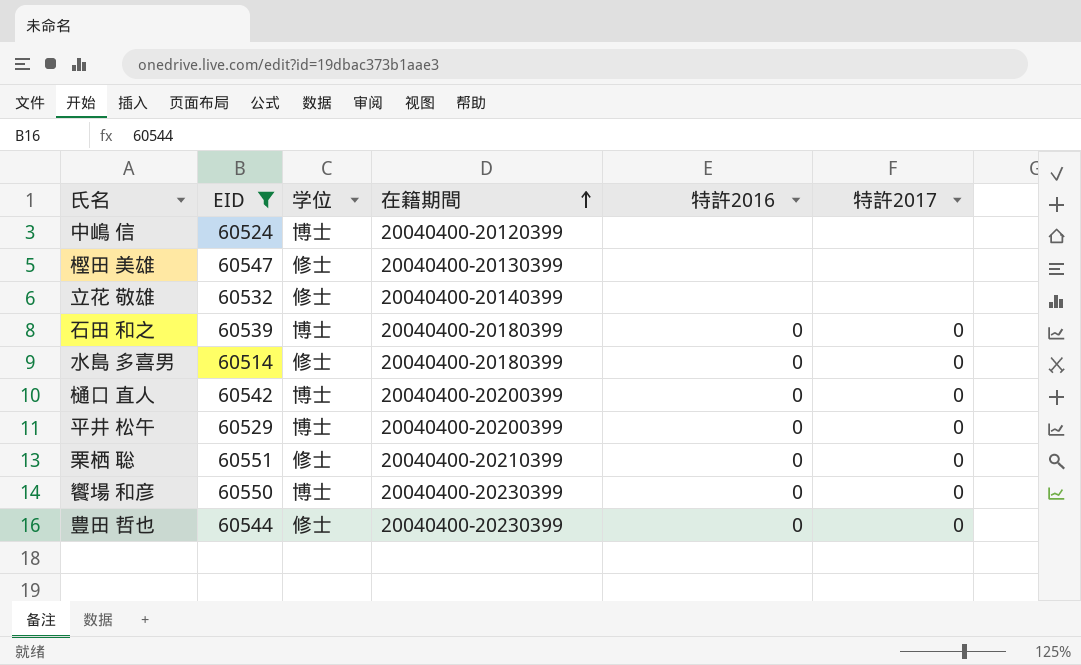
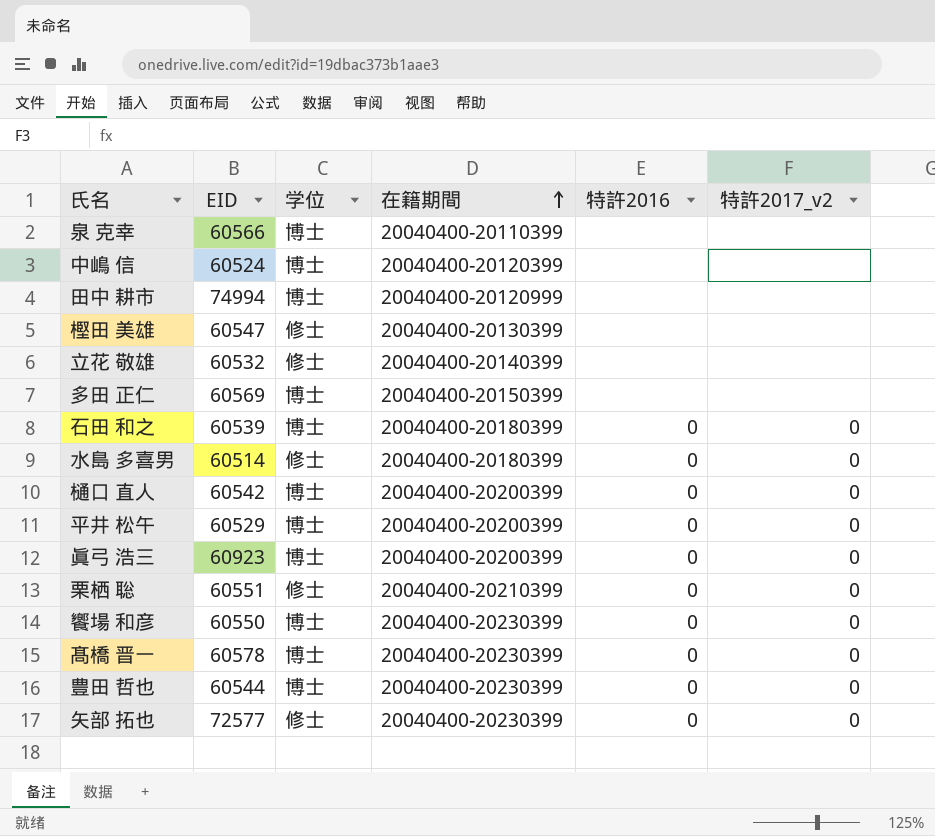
filter: EID <= 60551 -> none
column name: 特許2017 -> 特許2017_v2
豊田 哲也 | 学位: 修士 -> 博士

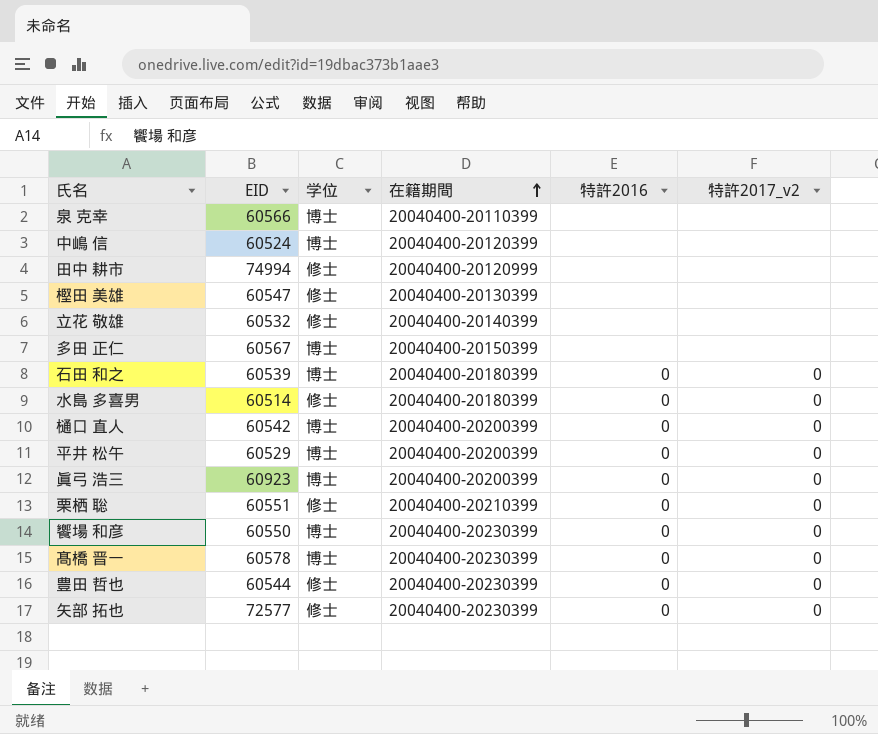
田中 耕市 | 学位: 博士 -> 修士
多田 正仁 | EID: 60569 -> 60567
豊田 哲也 | 学位: 博士 -> 修士

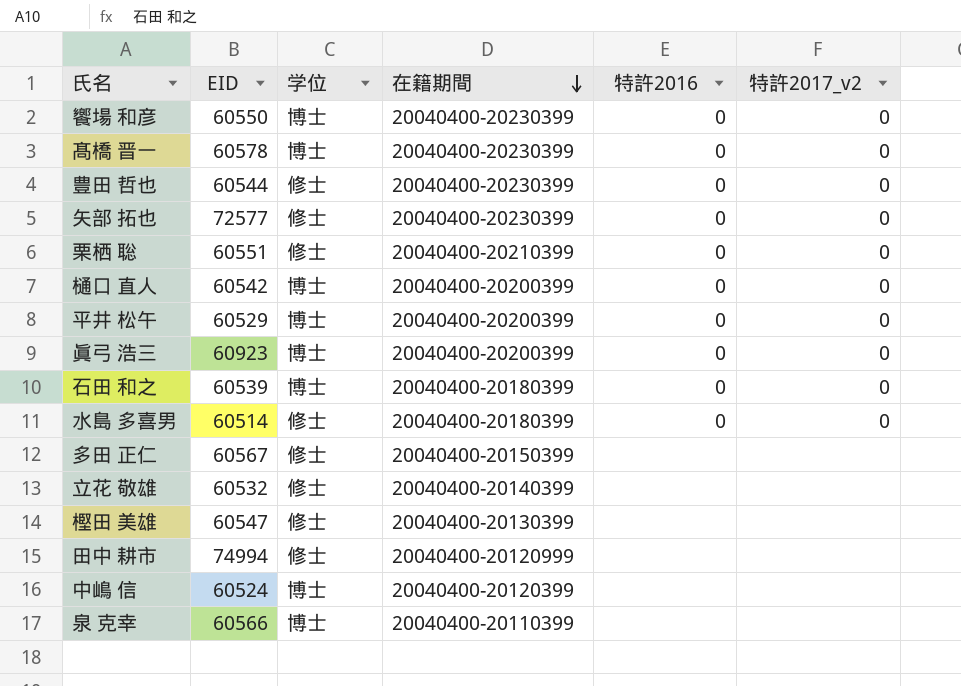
row order: 在籍期間 ascending -> 在籍期間 descending
多田 正仁 | 学位: 博士 -> 修士

